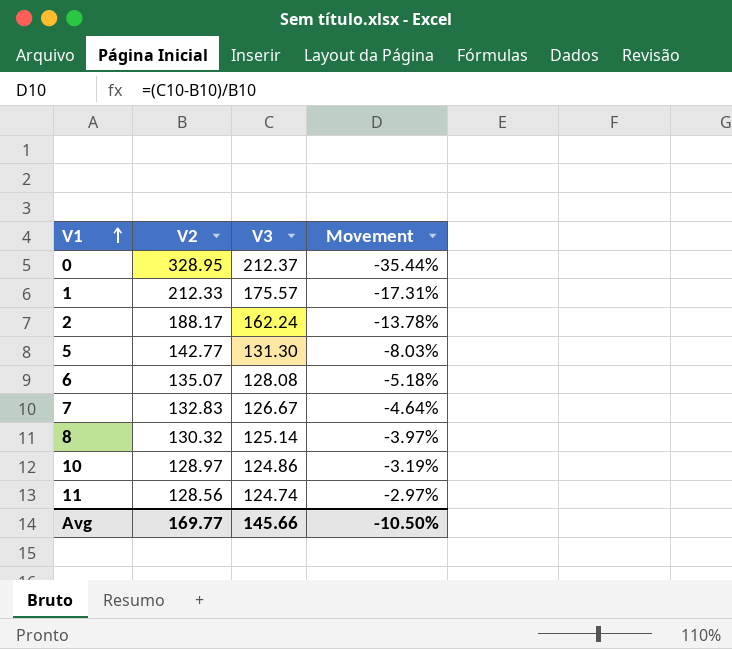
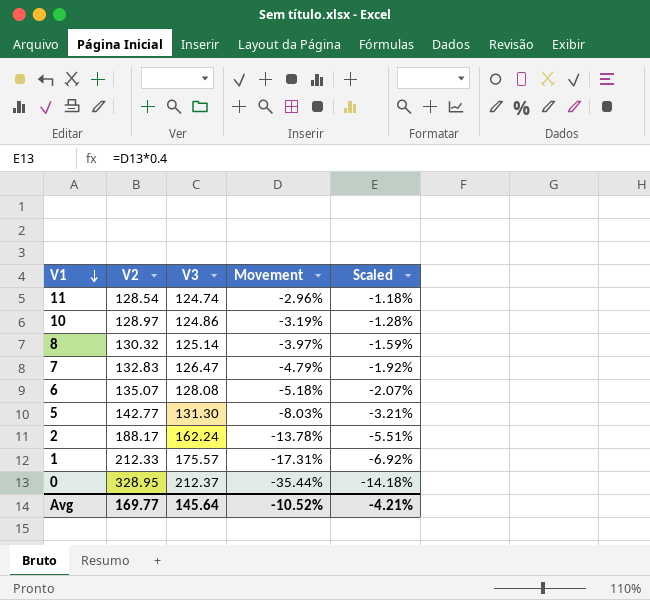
row order: V1 ascending -> V1 descending
column Scaled | formula: none -> [Movement] * 0.4
11 | V2: 128.56 -> 128.54
11 | Movement: -2.97% -> -2.96%
7 | V3: 126.67 -> 126.47
7 | Movement: -4.64% -> -4.79%
Avg | V3: 145.66 -> 145.64
Avg | Movement: -10.50% -> -10.52%

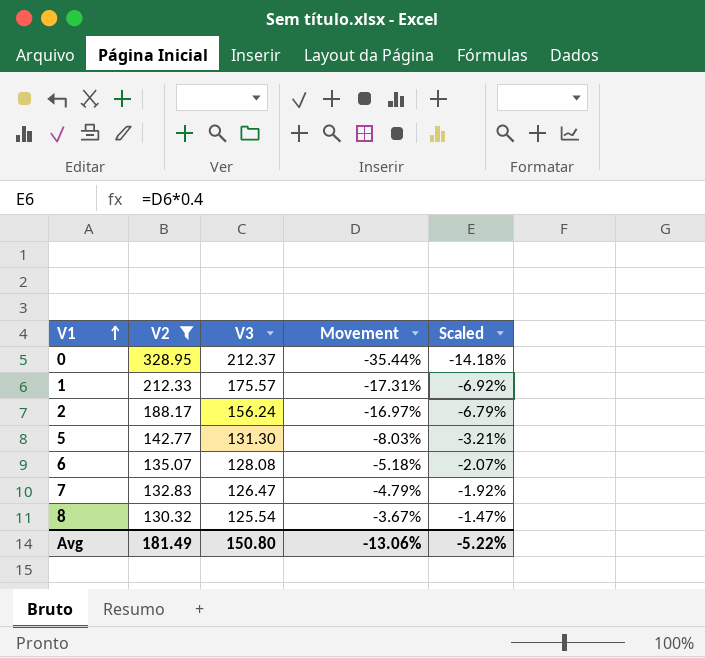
filter: none -> V2 >= 130.32
row order: V1 descending -> V1 ascending
2 | V3: 162.24 -> 156.24
2 | Movement: -13.78% -> -16.97%
2 | Scaled: -5.51% -> -6.79%
8 | V3: 125.14 -> 125.54
8 | Movement: -3.97% -> -3.67%
8 | Scaled: -1.59% -> -1.47%
Avg | V2: 169.77 -> 181.49
Avg | V3: 145.64 -> 150.80
Avg | Movement: -10.52% -> -13.06%
Avg | Scaled: -4.21% -> -5.22%

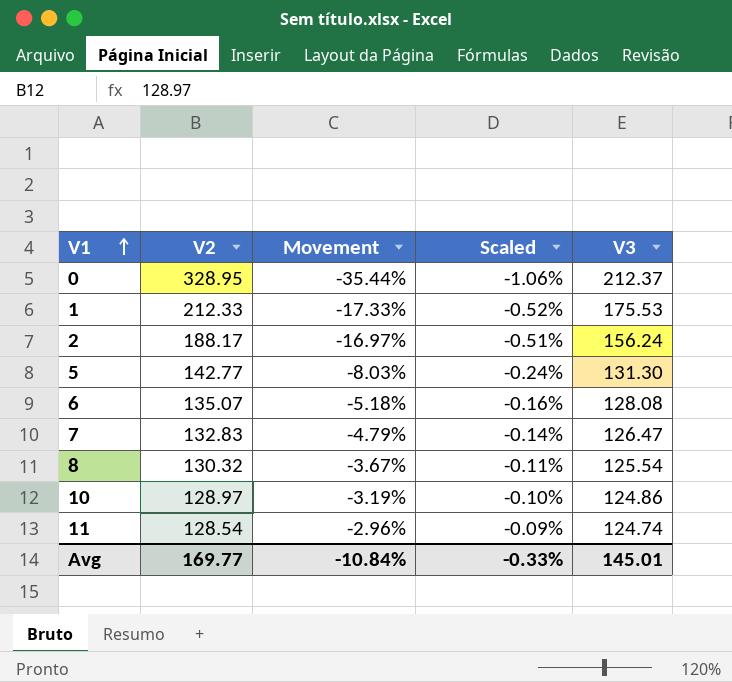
filter: V2 >= 130.32 -> none
column Scaled | formula: [Movement] * 0.4 -> [Movement] * 0.03
column V3 | position: 3 -> 5
1 | Movement: -17.31% -> -17.33%
1 | V3: 175.57 -> 175.53
Avg | V2: 181.49 -> 169.77
Avg | Movement: -13.06% -> -10.84%
Avg | Scaled: -5.22% -> -0.33%
Avg | V3: 150.80 -> 145.01

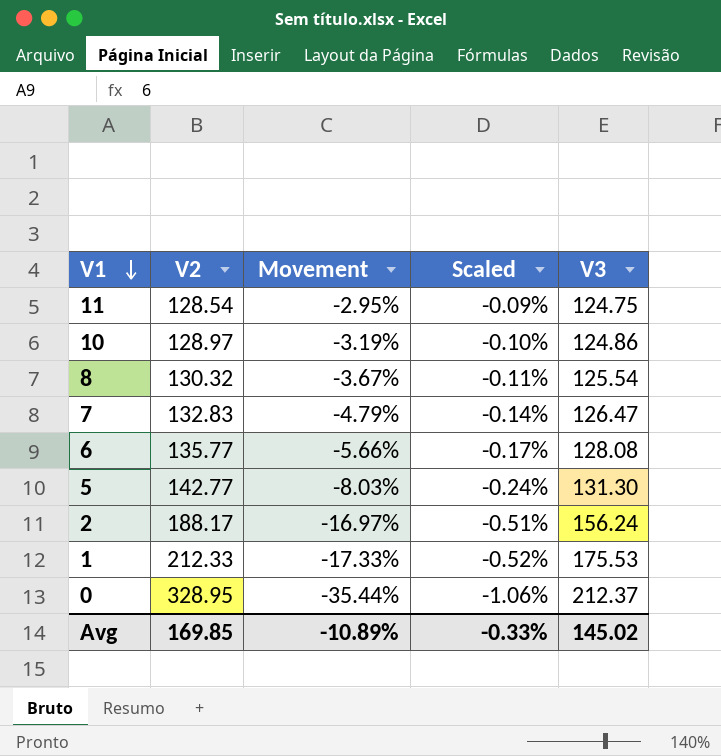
row order: V1 ascending -> V1 descending
11 | Movement: -2.96% -> -2.95%
11 | V3: 124.74 -> 124.75
6 | V2: 135.07 -> 135.77
6 | Movement: -5.18% -> -5.66%
6 | Scaled: -0.16% -> -0.17%
Avg | V2: 169.77 -> 169.85
Avg | Movement: -10.84% -> -10.89%
Avg | V3: 145.01 -> 145.02

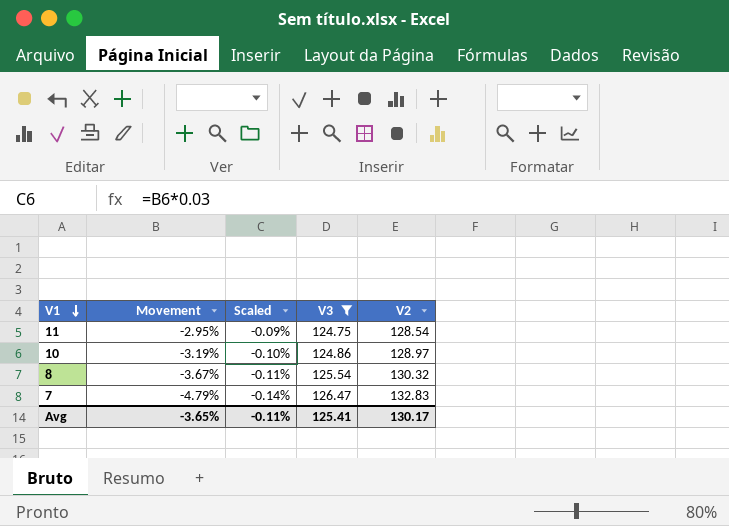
filter: none -> V3 <= 126.47
column V2 | position: 2 -> 5
Avg | Movement: -10.89% -> -3.65%
Avg | Scaled: -0.33% -> -0.11%
Avg | V3: 145.02 -> 125.41
Avg | V2: 169.85 -> 130.17

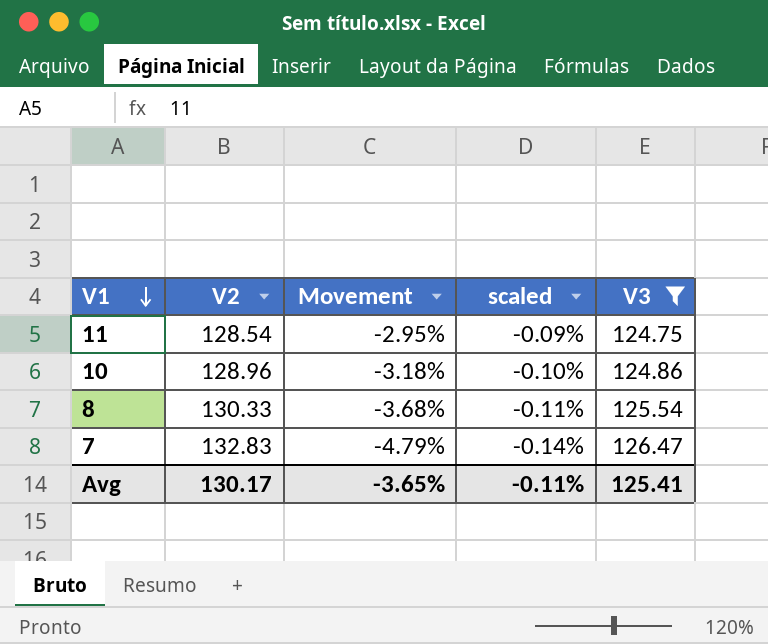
column V2 | position: 5 -> 2
column name: Scaled -> scaled
10 | V2: 128.97 -> 128.96
10 | Movement: -3.19% -> -3.18%
8 | V2: 130.32 -> 130.33
8 | Movement: -3.67% -> -3.68%

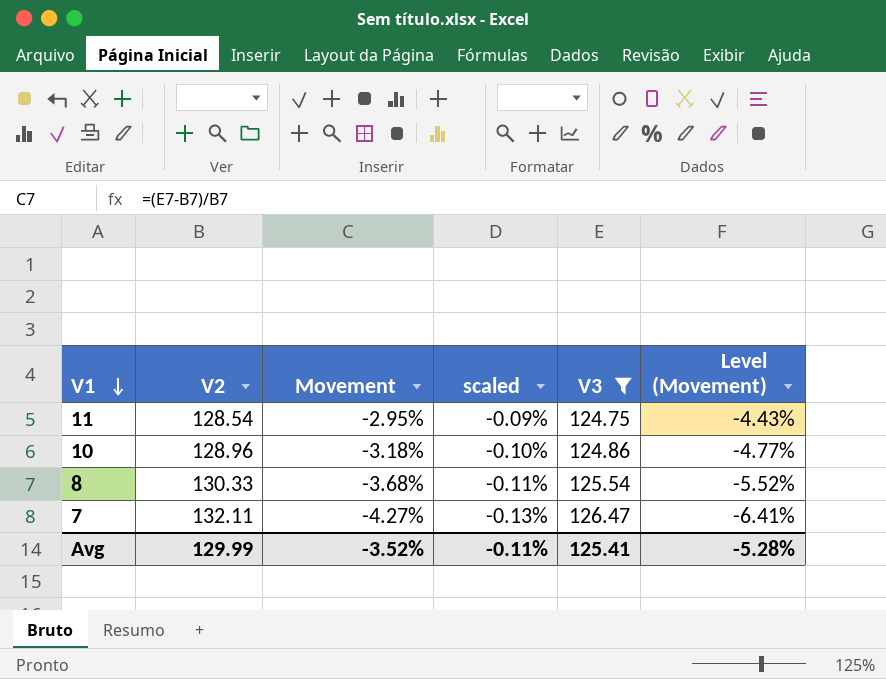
column Level (Movement) | formula: none -> [Movement] * 1.5
7 | V2: 132.83 -> 132.11
7 | Movement: -4.79% -> -4.27%
7 | scaled: -0.14% -> -0.13%
Avg | V2: 130.17 -> 129.99
Avg | Movement: -3.65% -> -3.52%

